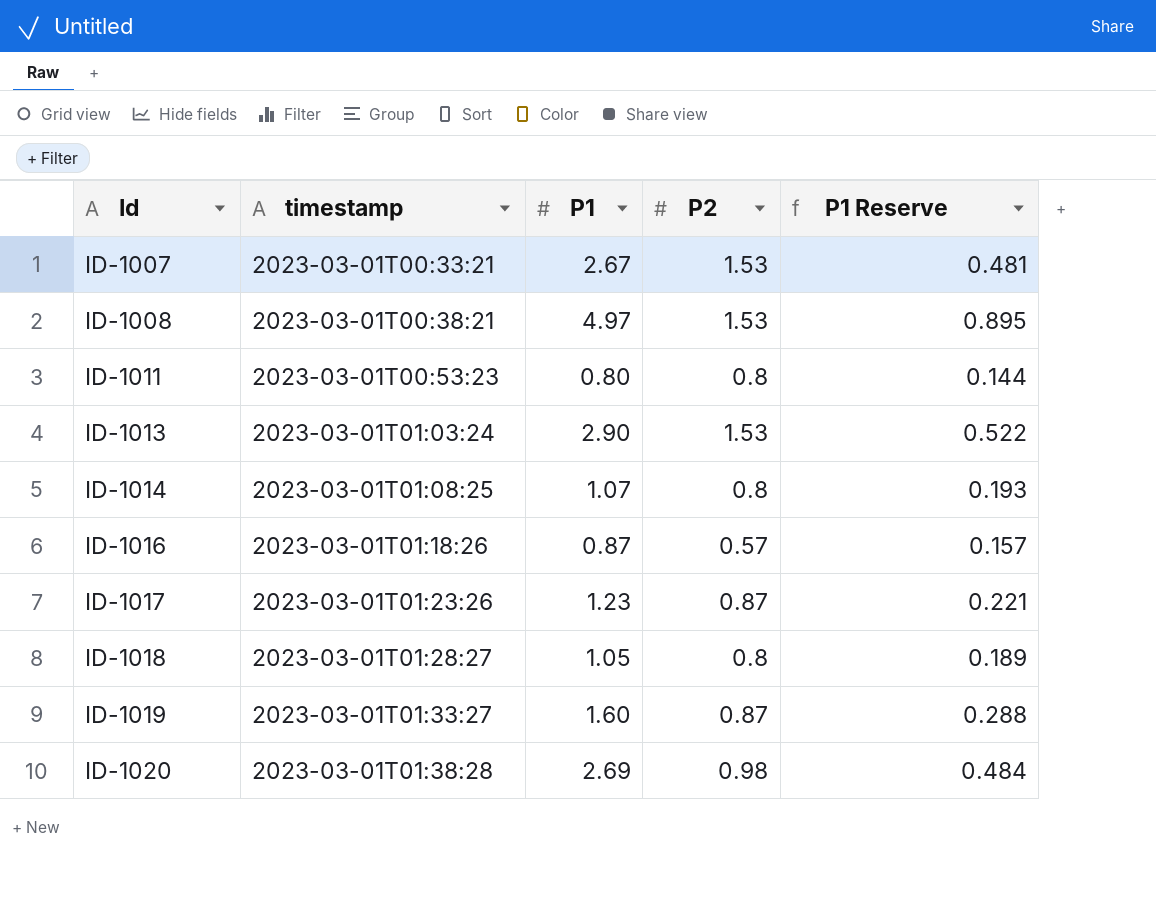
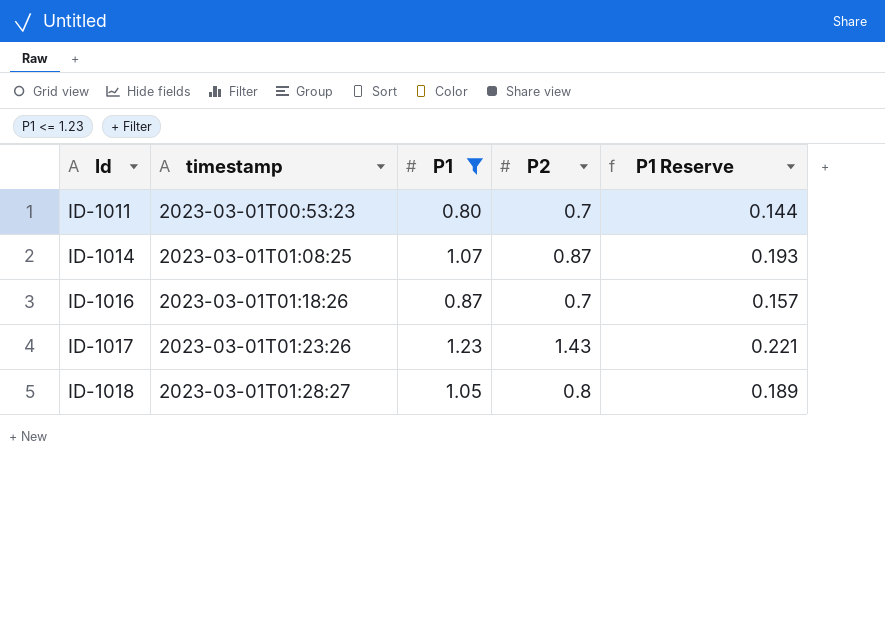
filter: none -> P1 <= 1.23
ID-1011 | P2: 0.8 -> 0.7
ID-1014 | P2: 0.8 -> 0.87
ID-1016 | P2: 0.57 -> 0.7
ID-1017 | P2: 0.87 -> 1.43

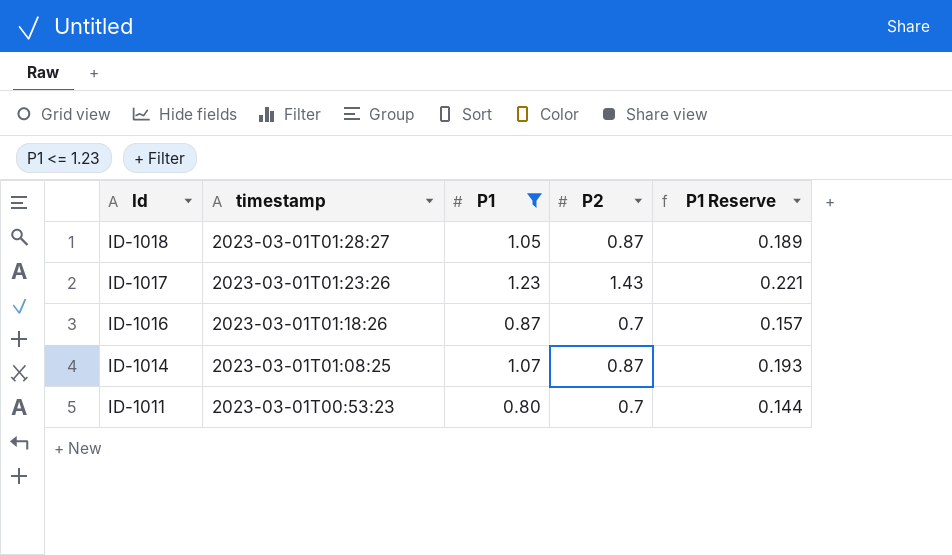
row order: Id ascending -> Id descending
ID-1018 | P2: 0.8 -> 0.87

